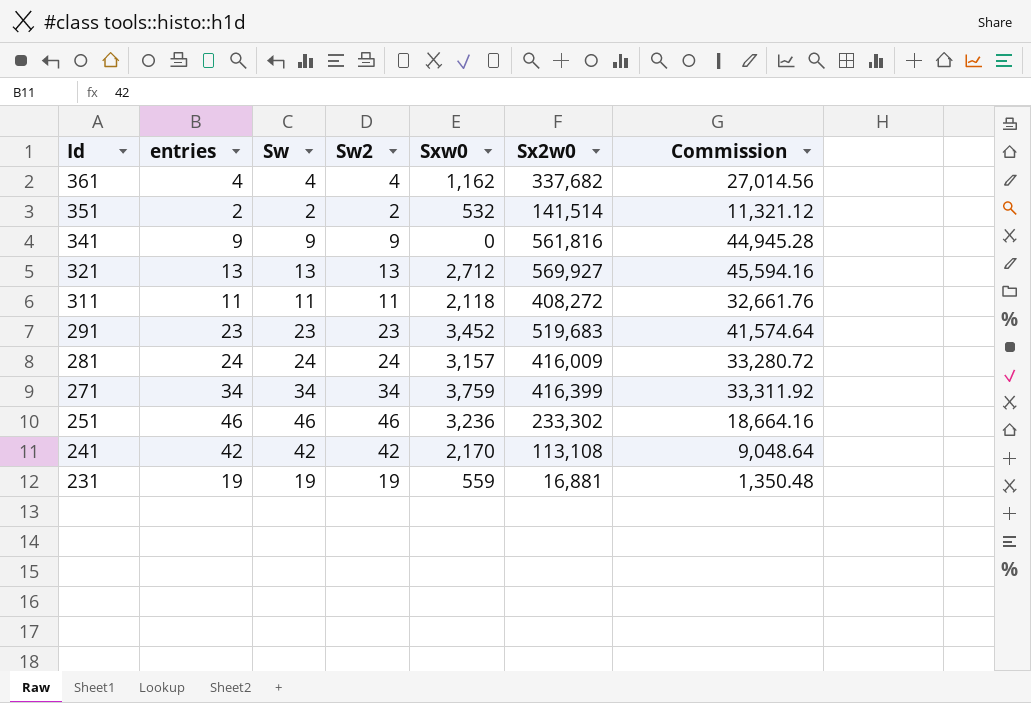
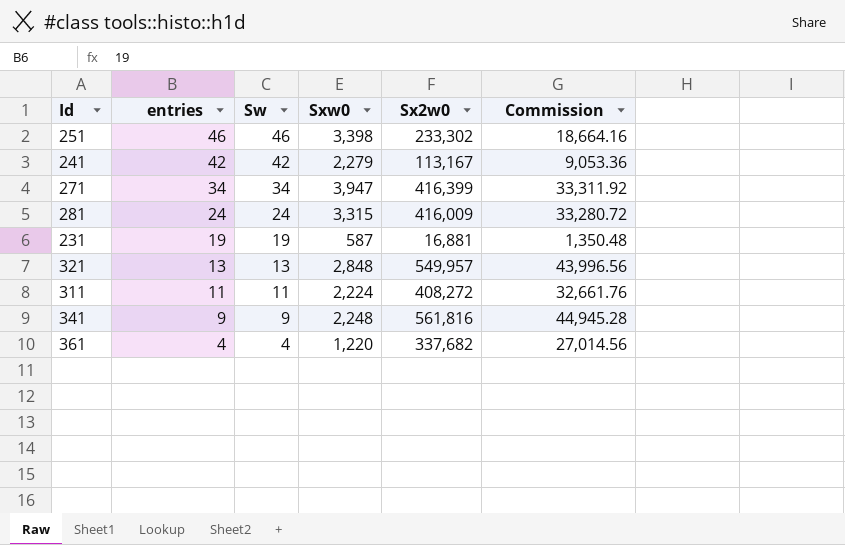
row order: Id descending -> entries descending
column Sw2 | position: 4 -> none
row 351: 2 | 2 | 2 | 532 | 141,514 | 11,321.12 -> none
row 291: 23 | 23 | 23 | 3,452 | 519,683 | 41,574.64 -> none
251 | Sxw0: 3,236 -> 3,398
241 | Sxw0: 2,170 -> 2,279
241 | Sx2w0: 113,108 -> 113,167
241 | Commission: 9,048.64 -> 9,053.36
271 | Sxw0: 3,759 -> 3,947
281 | Sxw0: 3,157 -> 3,315
231 | Sxw0: 559 -> 587
321 | Sxw0: 2,712 -> 2,848
321 | Sx2w0: 569,927 -> 549,957
321 | Commission: 45,594.16 -> 43,996.56
311 | Sxw0: 2,118 -> 2,224
341 | Sxw0: 0 -> 2,248
361 | Sxw0: 1,162 -> 1,220

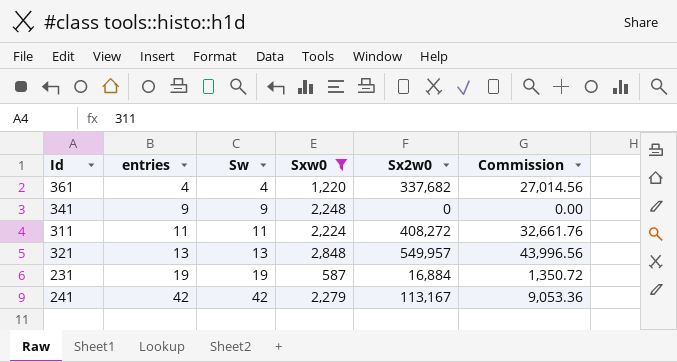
filter: none -> Sxw0 <= 2,848
row order: entries descending -> entries ascending
341 | Sx2w0: 561,816 -> 0
341 | Commission: 44,945.28 -> 0.00
231 | Sx2w0: 16,881 -> 16,884
231 | Commission: 1,350.48 -> 1,350.72

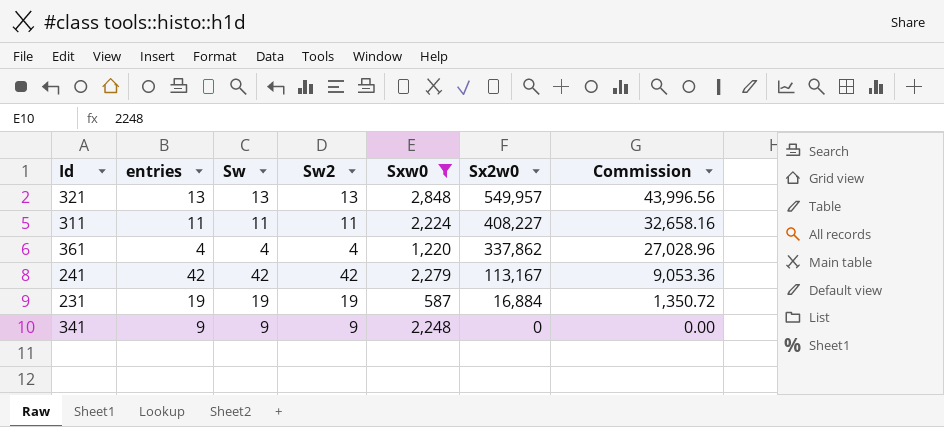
row order: entries ascending -> Sx2w0 descending
column Sw2 | position: none -> 4
311 | Sx2w0: 408,272 -> 408,227
311 | Commission: 32,661.76 -> 32,658.16
361 | Sx2w0: 337,682 -> 337,862
361 | Commission: 27,014.56 -> 27,028.96

